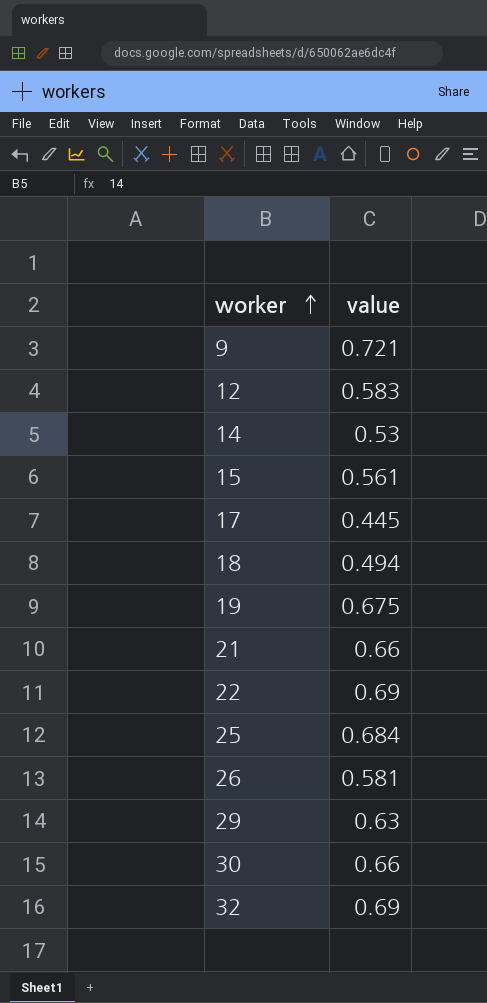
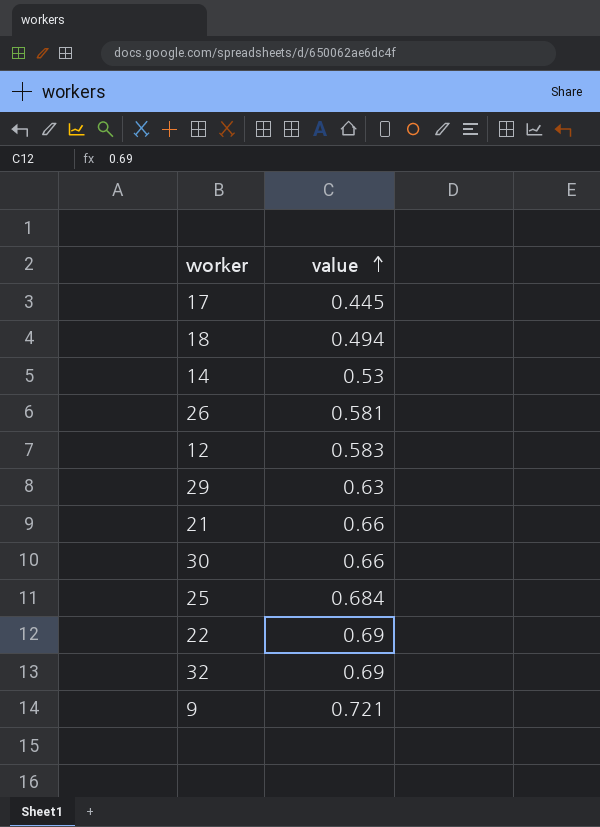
row order: worker ascending -> value ascending
row 15: 0.561 -> none
row 19: 0.675 -> none

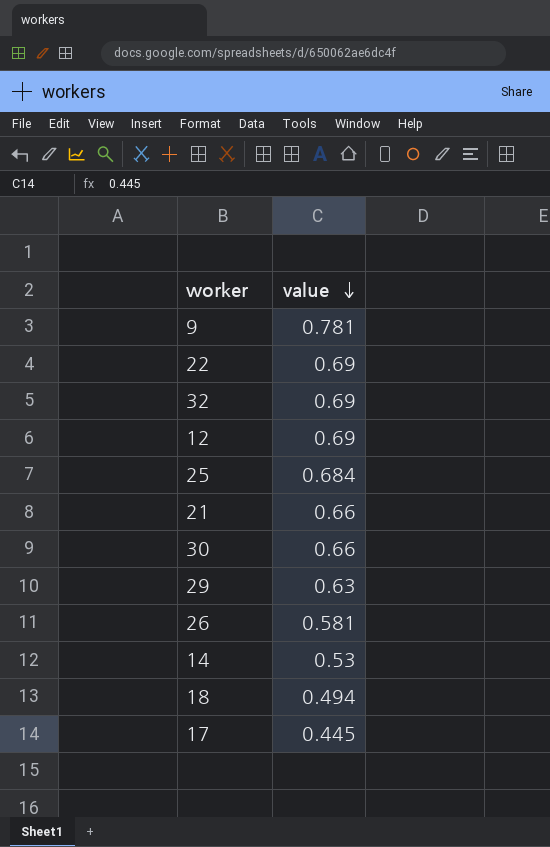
row order: value ascending -> value descending
9 | value: 0.721 -> 0.781
12 | value: 0.583 -> 0.69

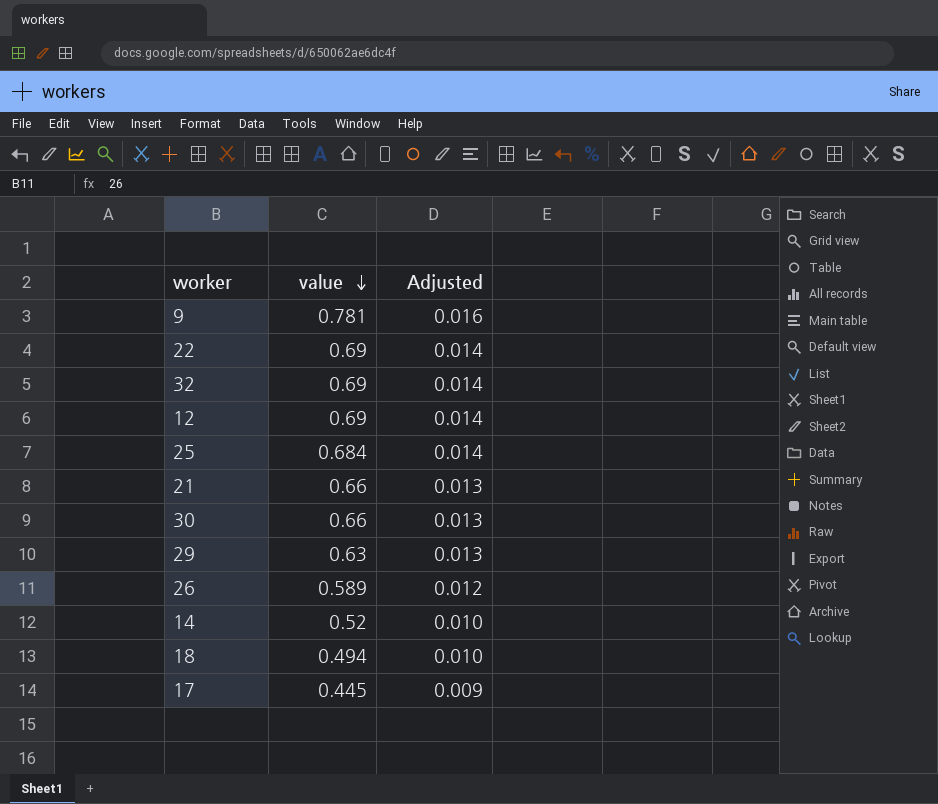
column Adjusted | formula: none -> [value] * 0.02
26 | value: 0.581 -> 0.589
14 | value: 0.53 -> 0.52

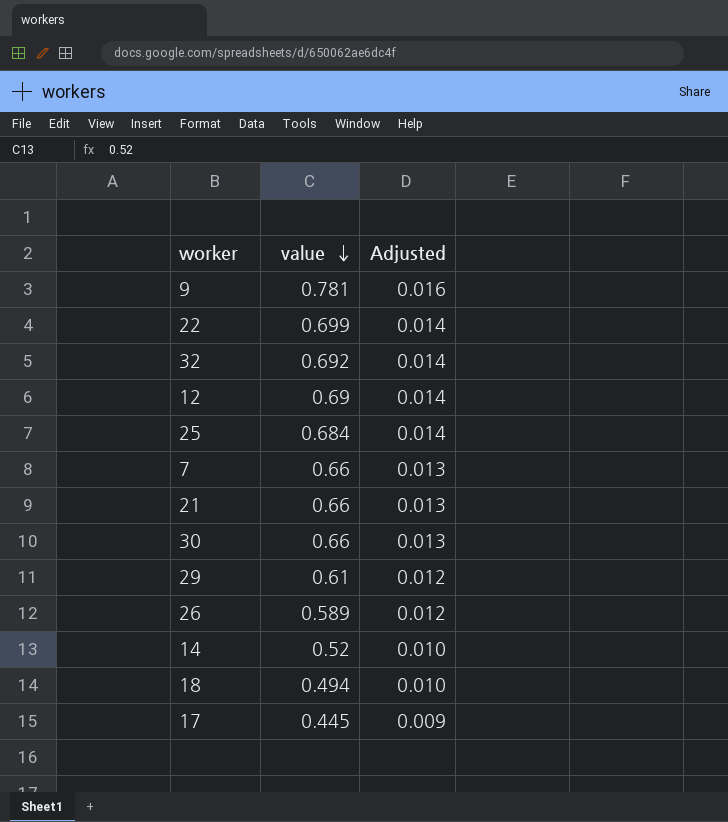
22 | value: 0.69 -> 0.699
32 | value: 0.69 -> 0.692
row 7: none -> 0.66 | 0.013
29 | value: 0.63 -> 0.61
29 | Adjusted: 0.013 -> 0.012

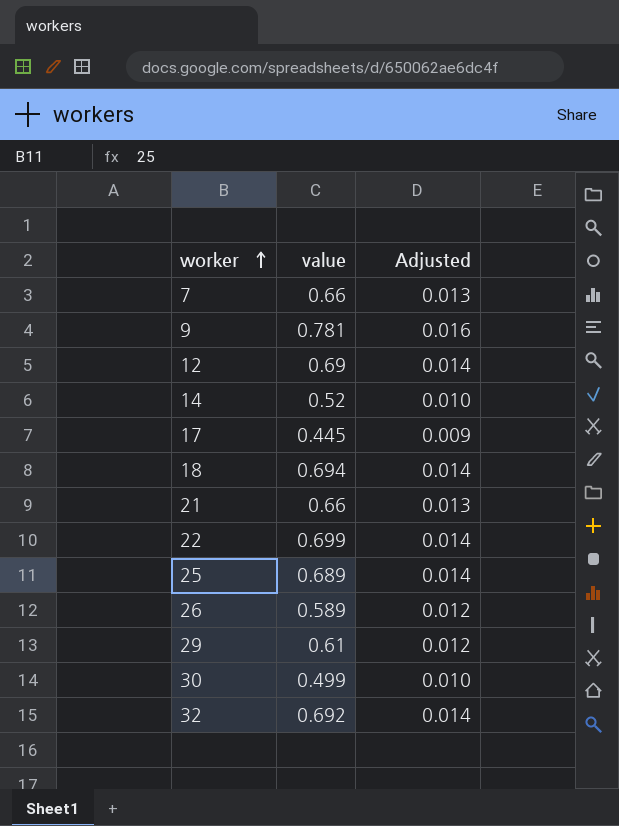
row order: value descending -> worker ascending
18 | value: 0.494 -> 0.694
18 | Adjusted: 0.010 -> 0.014
25 | value: 0.684 -> 0.689
30 | value: 0.66 -> 0.499
30 | Adjusted: 0.013 -> 0.010

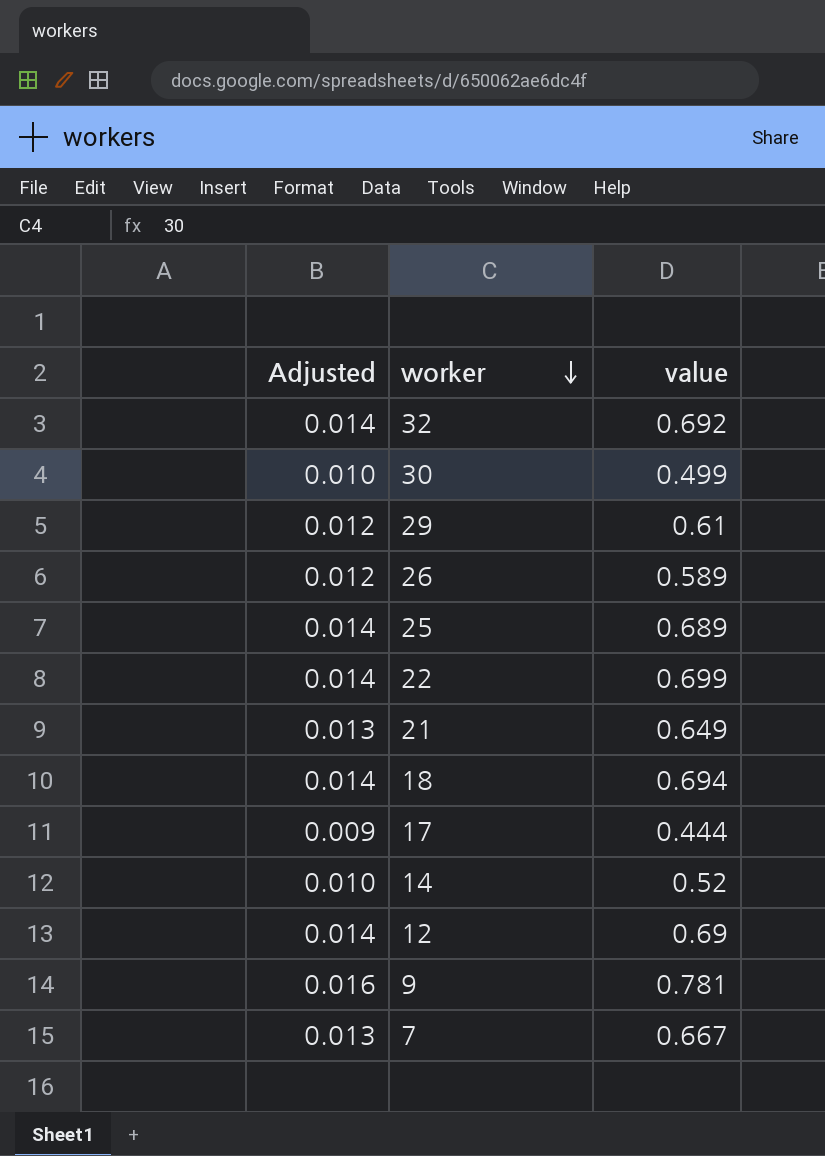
row order: worker ascending -> worker descending
column Adjusted | position: 3 -> 1
21 | value: 0.66 -> 0.649
17 | value: 0.445 -> 0.444
7 | value: 0.66 -> 0.667

